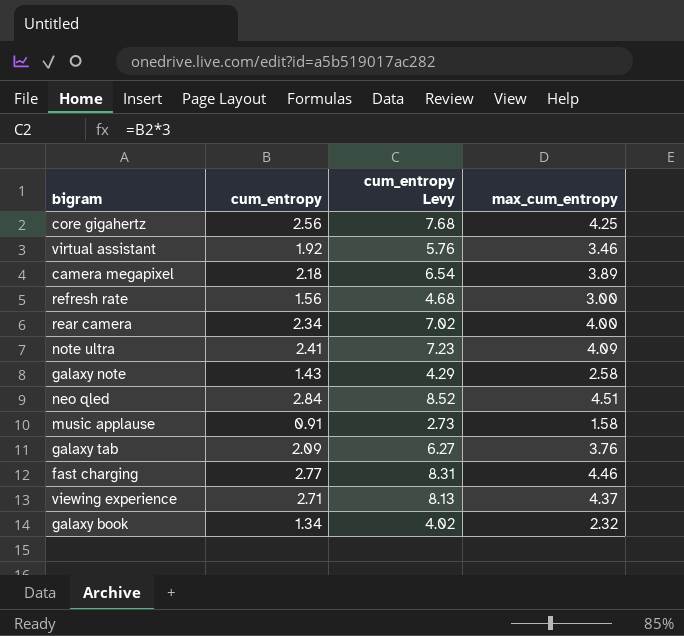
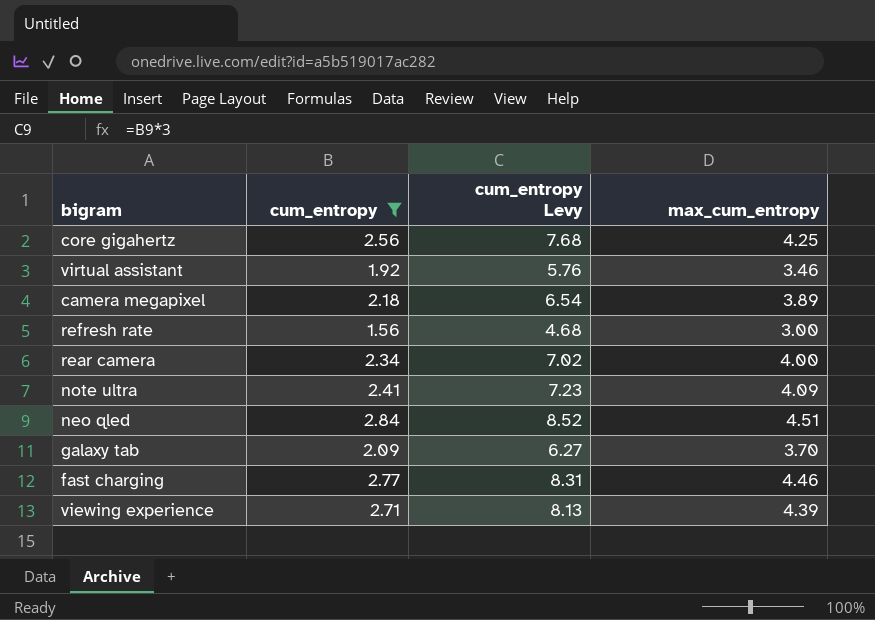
filter: none -> cum_entropy >= 1.56
galaxy tab | max_cum_entropy: 3.76 -> 3.70
viewing experience | max_cum_entropy: 4.37 -> 4.39

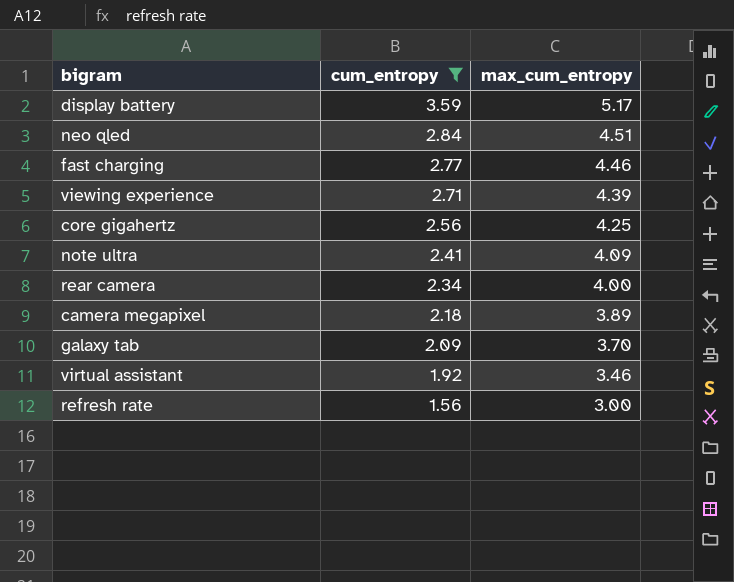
row order: none -> cum_entropy descending
column cum_entropy Levy | formula: [cum_entropy] * 3 -> none
row display battery: none -> 3.59 | 5.17

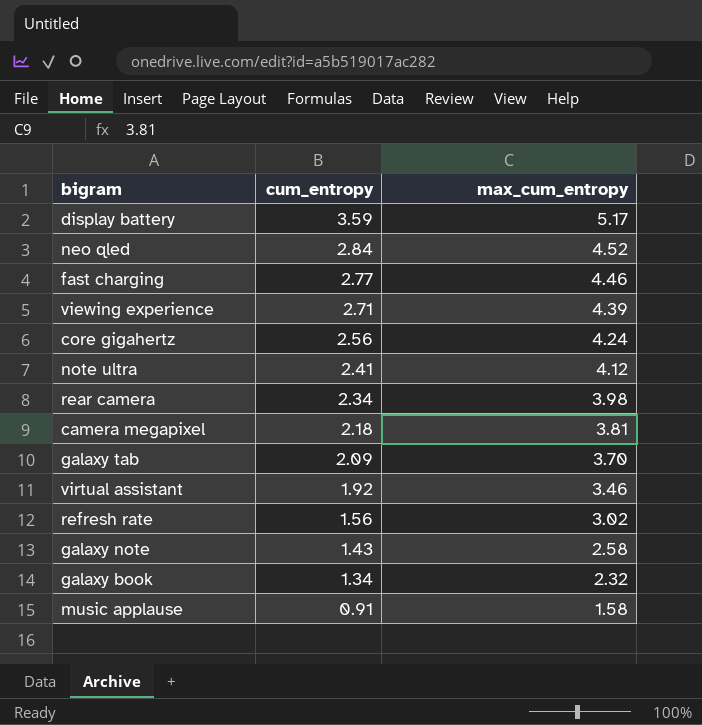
filter: cum_entropy >= 1.56 -> none
neo qled | max_cum_entropy: 4.51 -> 4.52
core gigahertz | max_cum_entropy: 4.25 -> 4.24
note ultra | max_cum_entropy: 4.09 -> 4.12
rear camera | max_cum_entropy: 4.00 -> 3.98
camera megapixel | max_cum_entropy: 3.89 -> 3.81
refresh rate | max_cum_entropy: 3.00 -> 3.02

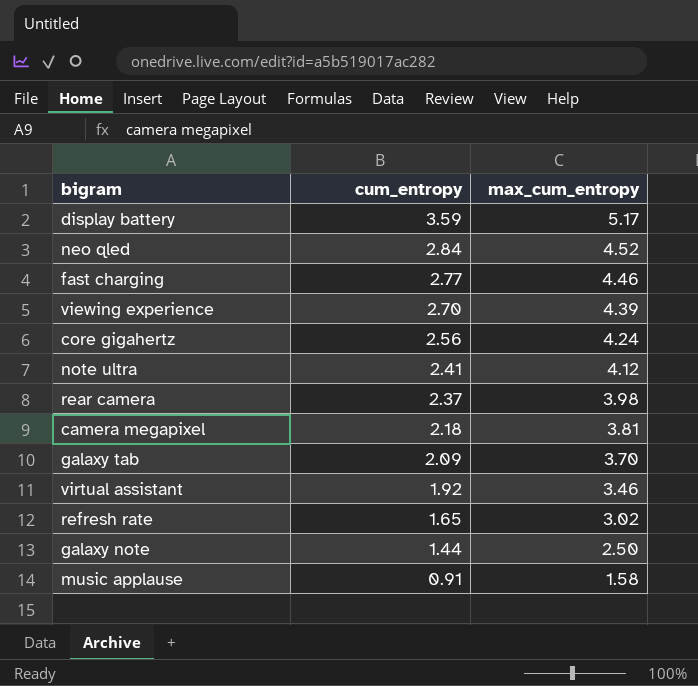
row galaxy book: 1.34 | 2.32 -> none
viewing experience | cum_entropy: 2.71 -> 2.70
rear camera | cum_entropy: 2.34 -> 2.37
refresh rate | cum_entropy: 1.56 -> 1.65
galaxy note | cum_entropy: 1.43 -> 1.44
galaxy note | max_cum_entropy: 2.58 -> 2.50

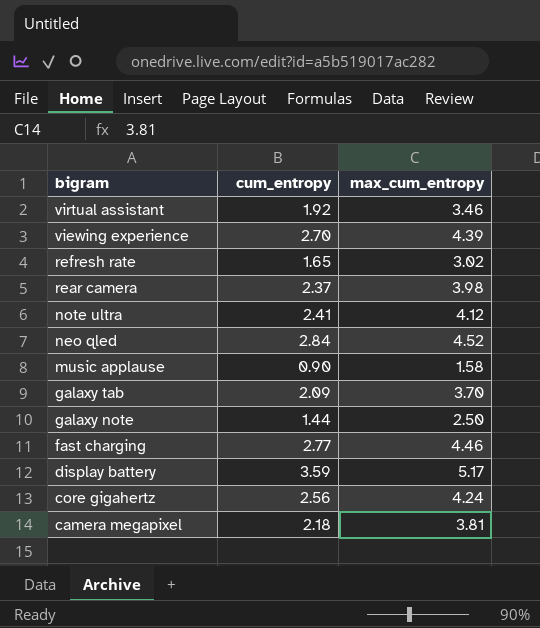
row order: cum_entropy descending -> bigram descending
music applause | cum_entropy: 0.91 -> 0.90

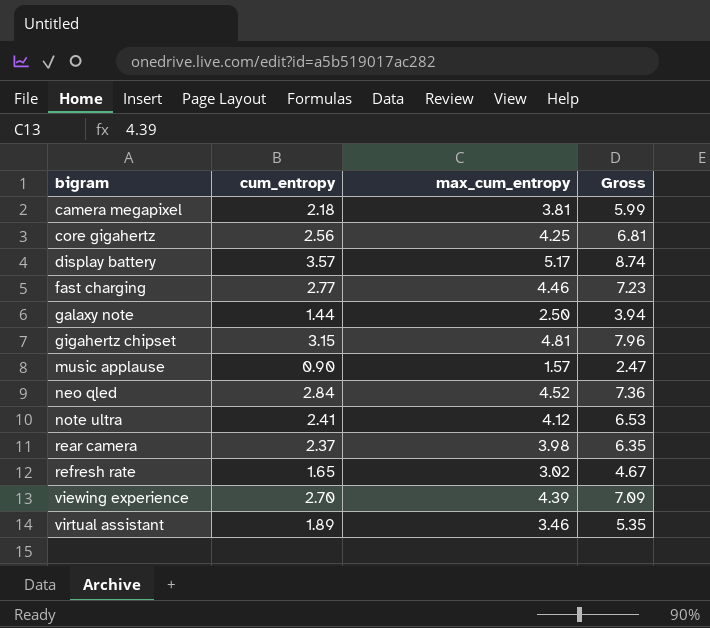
row order: bigram descending -> bigram ascending
column Gross | formula: none -> [cum_entropy] + [max_cum_entropy]
row galaxy tab: 2.09 | 3.70 -> none
core gigahertz | max_cum_entropy: 4.24 -> 4.25
display battery | cum_entropy: 3.59 -> 3.57
row gigahertz chipset: none -> 3.15 | 4.81 | 7.96
music applause | max_cum_entropy: 1.58 -> 1.57
virtual assistant | cum_entropy: 1.92 -> 1.89

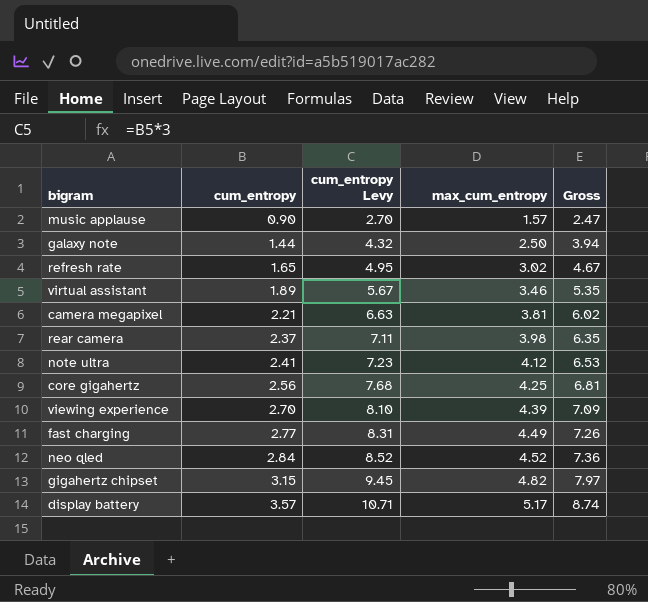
row order: bigram ascending -> cum_entropy ascending
column cum_entropy Levy | formula: none -> [cum_entropy] * 3
camera megapixel | cum_entropy: 2.18 -> 2.21
camera megapixel | Gross: 5.99 -> 6.02
fast charging | max_cum_entropy: 4.46 -> 4.49
fast charging | Gross: 7.23 -> 7.26
gigahertz chipset | max_cum_entropy: 4.81 -> 4.82
gigahertz chipset | Gross: 7.96 -> 7.97

